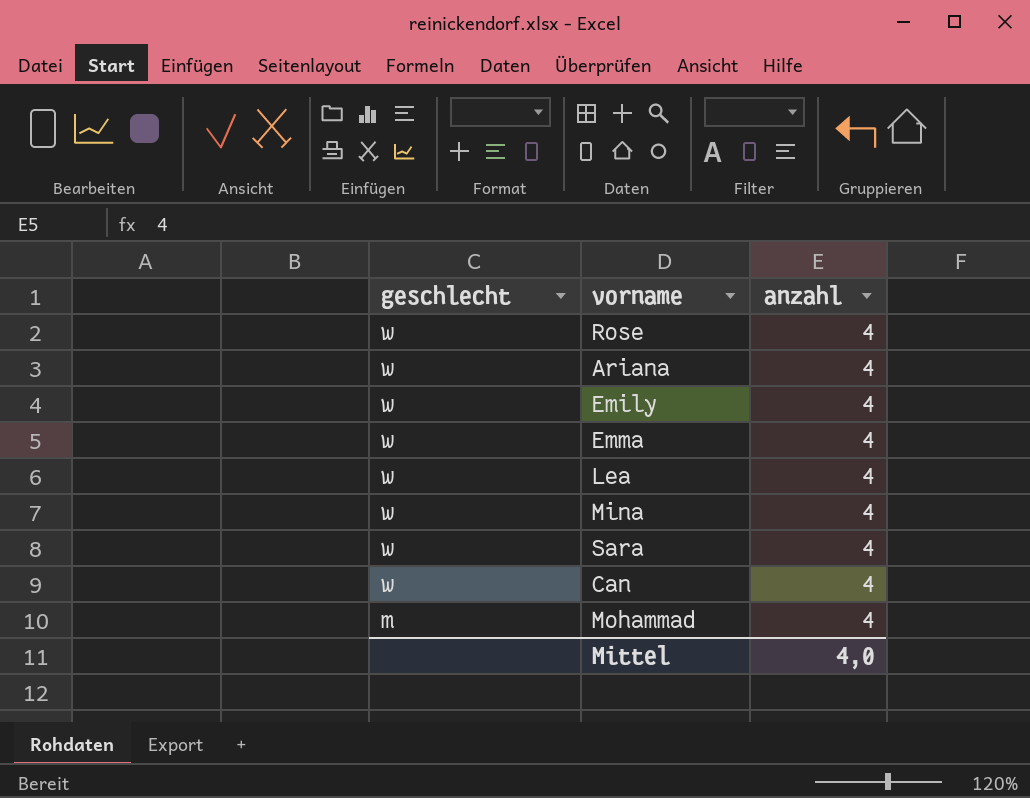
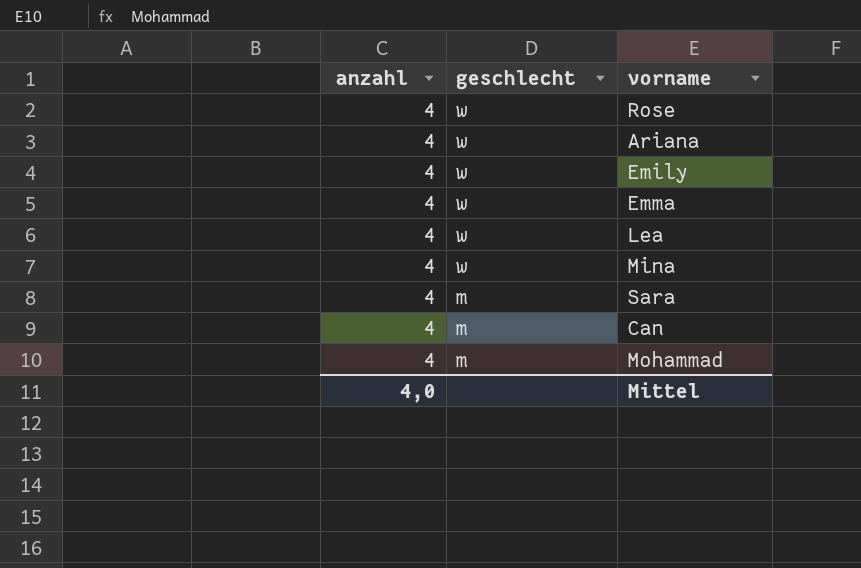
column anzahl | position: 3 -> 1
Sara | geschlecht: w -> m
Can | geschlecht: w -> m

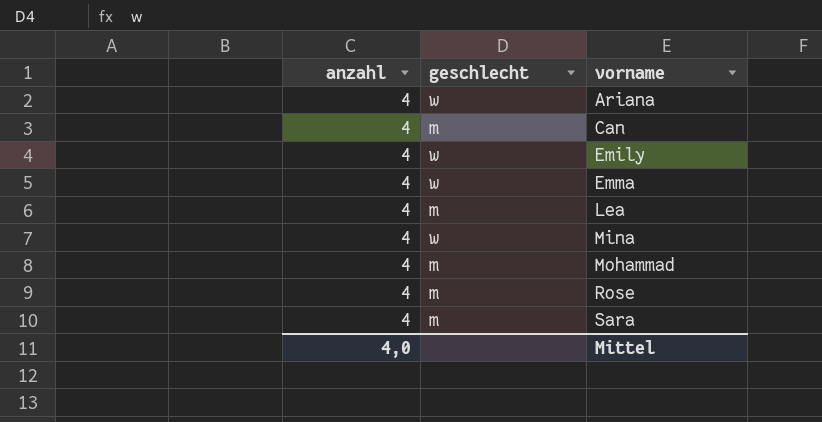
row order: geschlecht descending -> vorname ascending
Lea | geschlecht: w -> m
Rose | geschlecht: w -> m

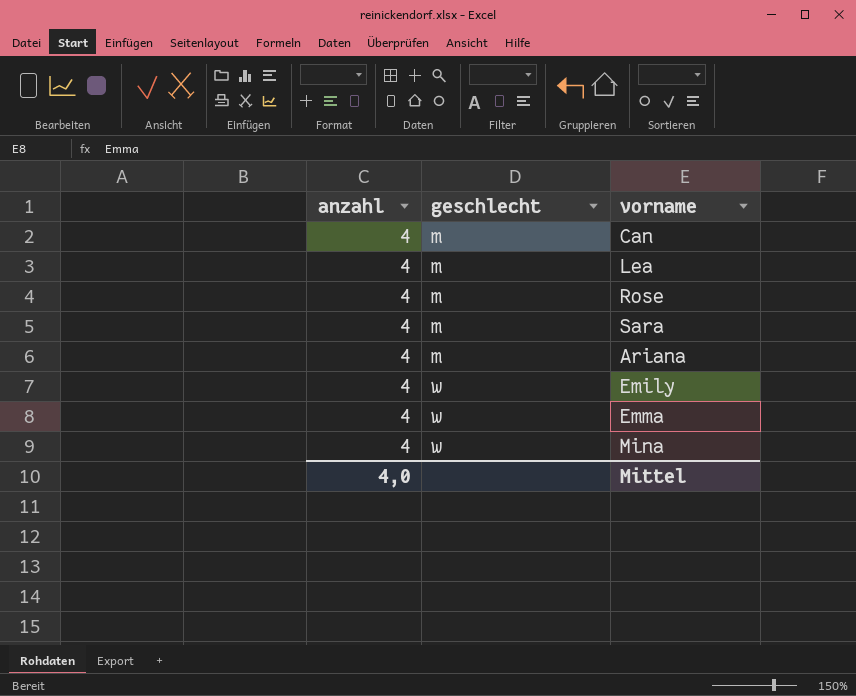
row order: vorname ascending -> geschlecht ascending
row Mohammad: 4 | m -> none
Ariana | geschlecht: w -> m

